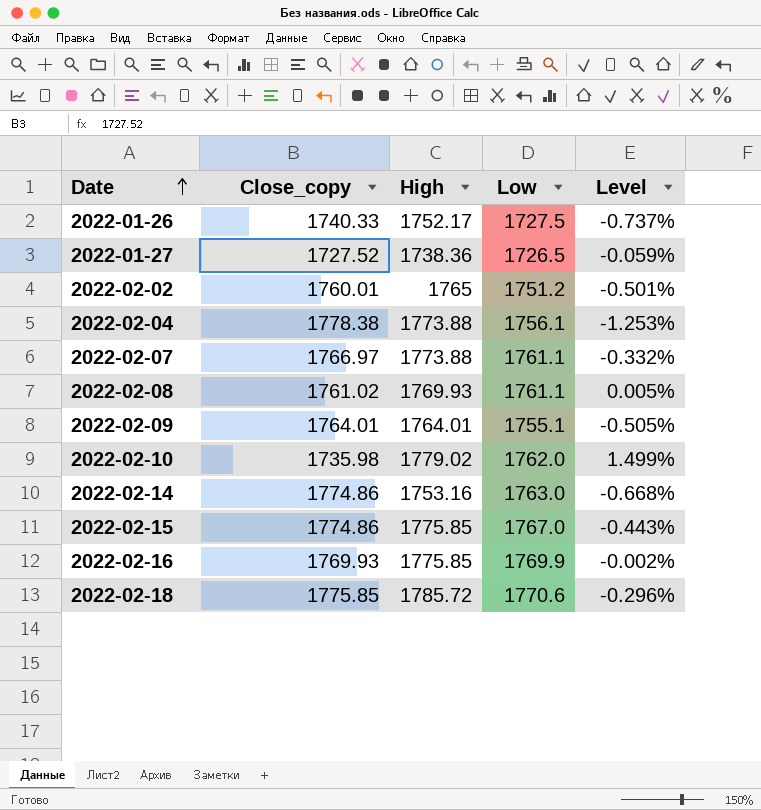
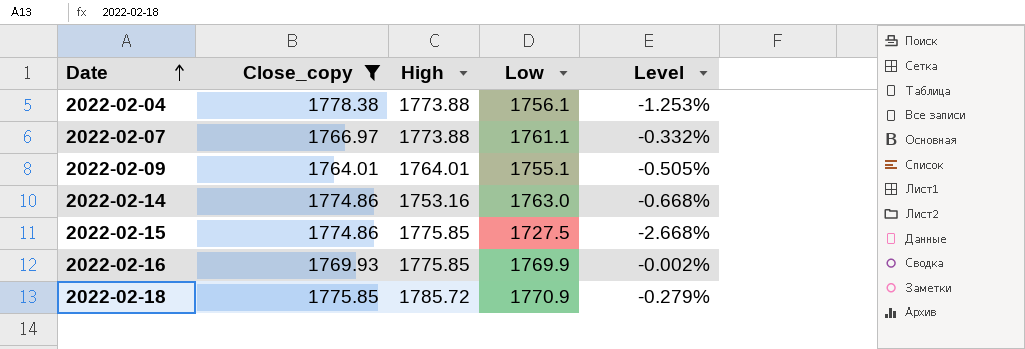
filter: none -> Close_copy >= 1764.01
2022-02-15 | Low: 1767.0 -> 1727.5
2022-02-15 | Level: -0.443% -> -2.668%
2022-02-18 | Low: 1770.6 -> 1770.9
2022-02-18 | Level: -0.296% -> -0.279%

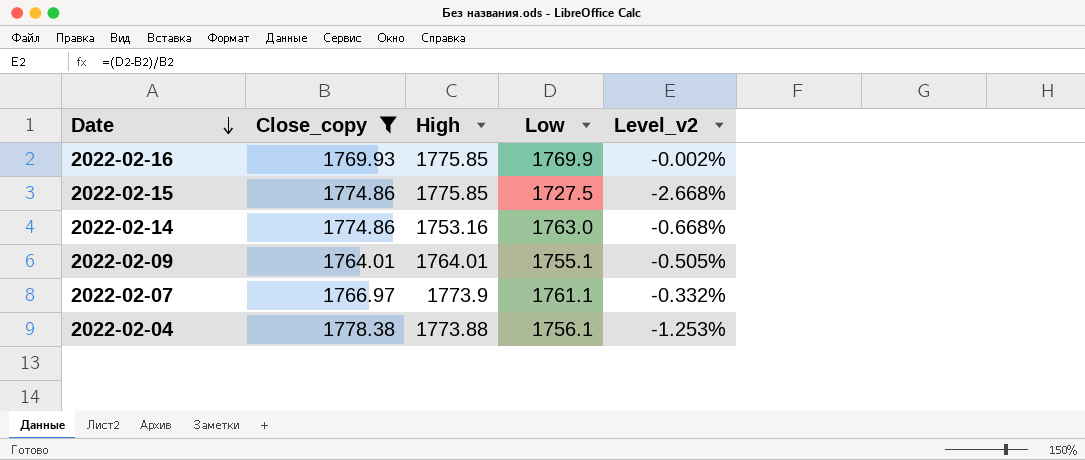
row order: Date ascending -> Date descending
column name: Level -> Level_v2
row 2022-02-18: 1775.85 | 1785.72 | 1770.9 | -0.279% -> none
2022-02-07 | High: 1773.88 -> 1773.9

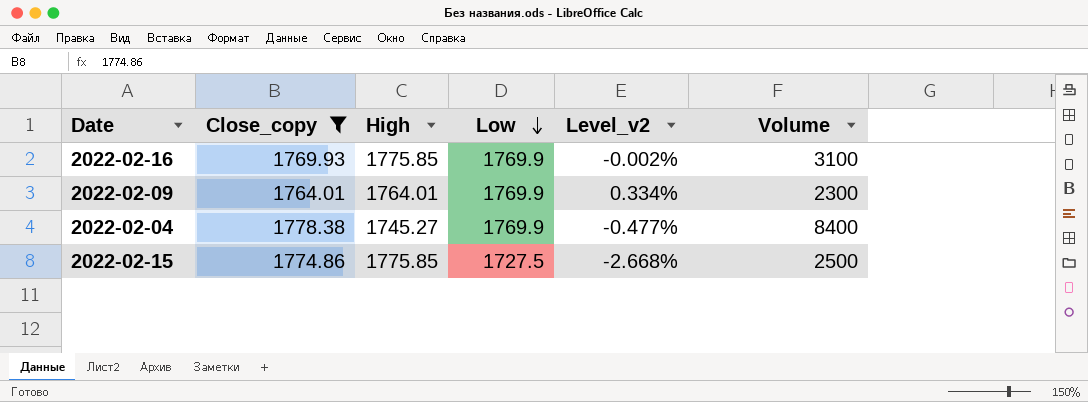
row order: Date descending -> Low descending
column Volume | position: none -> 6
row 2022-02-14: 1774.86 | 1753.16 | 1763.0 | -0.668% -> none
row 2022-02-07: 1766.97 | 1773.9 | 1761.1 | -0.332% -> none
2022-02-09 | Low: 1755.1 -> 1769.9
2022-02-09 | Level_v2: -0.505% -> 0.334%
2022-02-04 | High: 1773.88 -> 1745.27
2022-02-04 | Low: 1756.1 -> 1769.9
2022-02-04 | Level_v2: -1.253% -> -0.477%

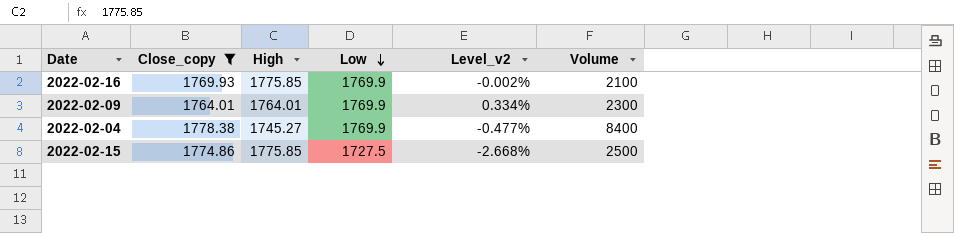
2022-02-16 | Volume: 3100 -> 2100

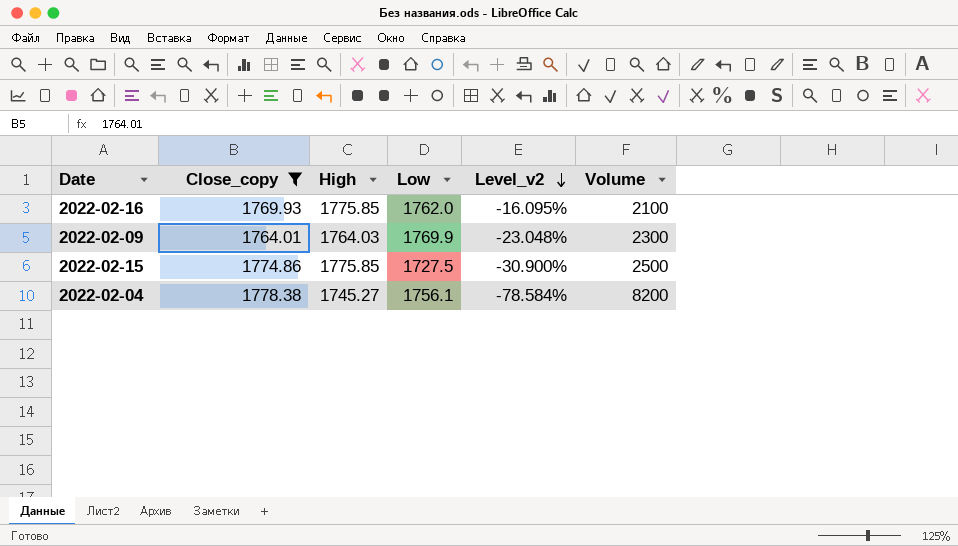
row order: Low descending -> Level_v2 descending
column Level_v2 | formula: ([Low] - [Close_copy]) / [Close_copy] -> ([Low] - [Volume]) / [Volume]
2022-02-16 | Low: 1769.9 -> 1762.0
2022-02-09 | High: 1764.01 -> 1764.03
2022-02-04 | Low: 1769.9 -> 1756.1
2022-02-04 | Volume: 8400 -> 8200

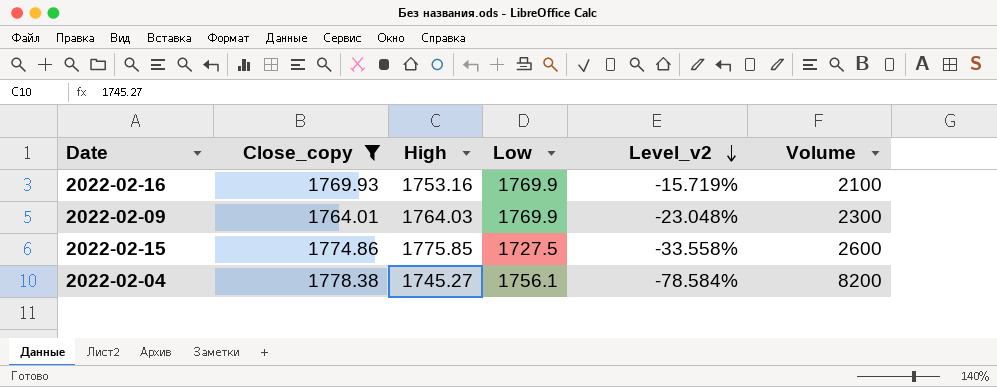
2022-02-16 | High: 1775.85 -> 1753.16
2022-02-16 | Low: 1762.0 -> 1769.9
2022-02-16 | Level_v2: -16.095% -> -15.719%
2022-02-15 | Level_v2: -30.900% -> -33.558%
2022-02-15 | Volume: 2500 -> 2600

